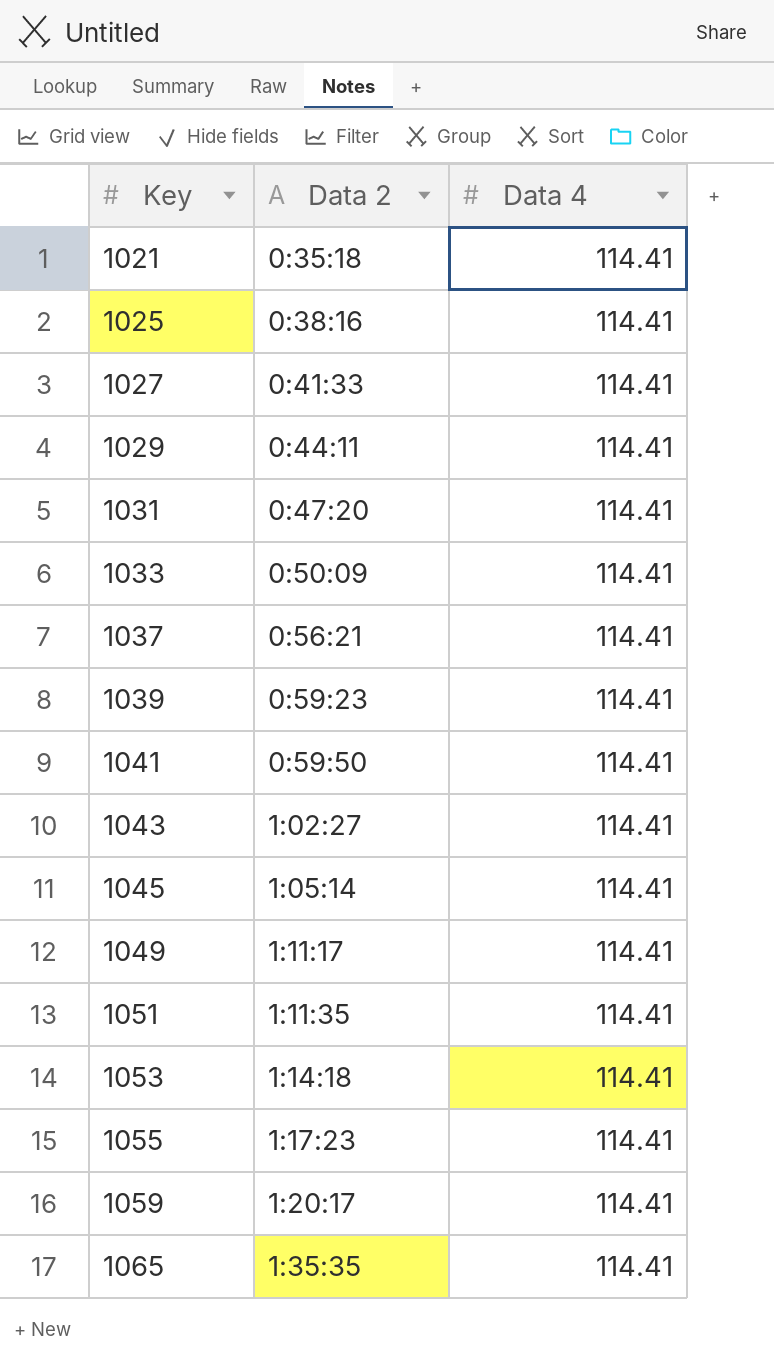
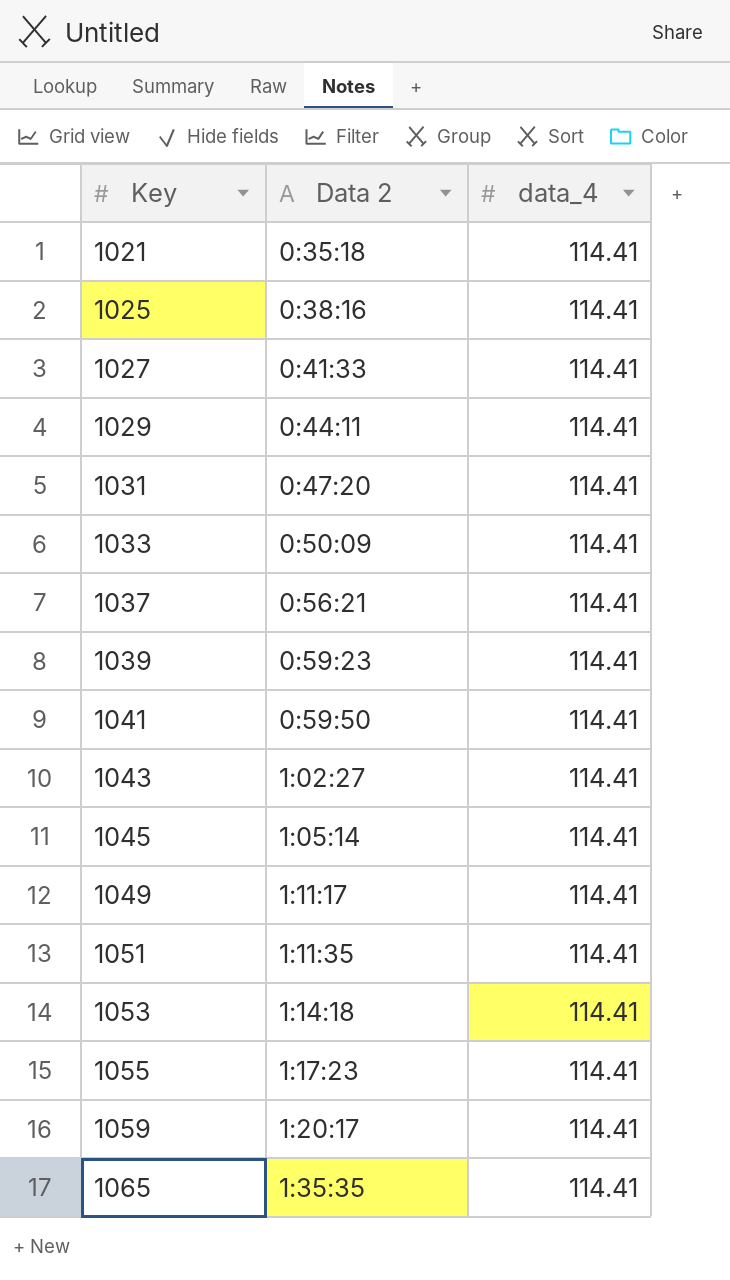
column name: Data 4 -> data_4

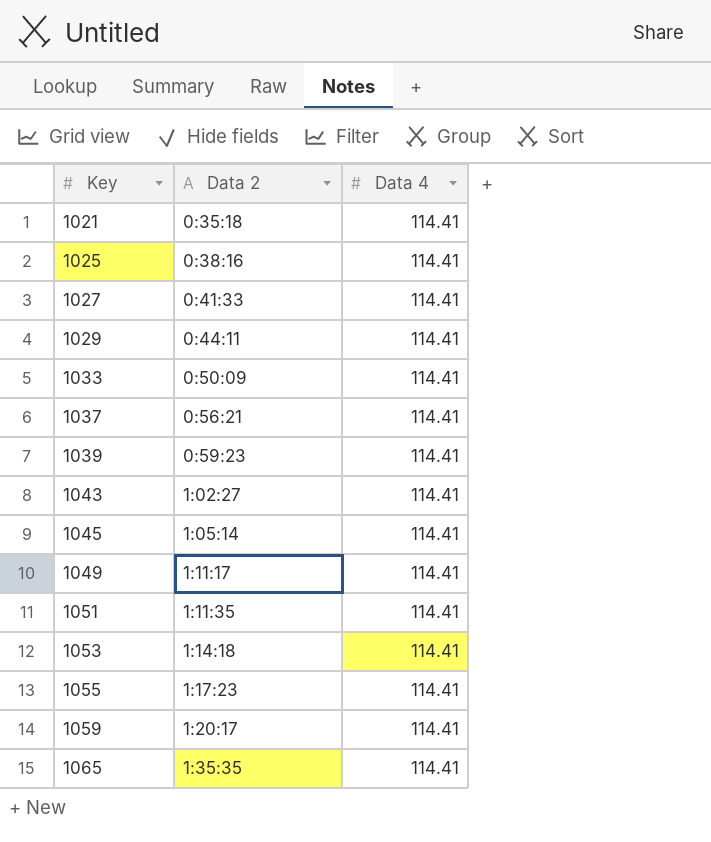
column name: data_4 -> Data 4
row 1031: 0:47:20 | 114.41 -> none
row 1041: 0:59:50 | 114.41 -> none

